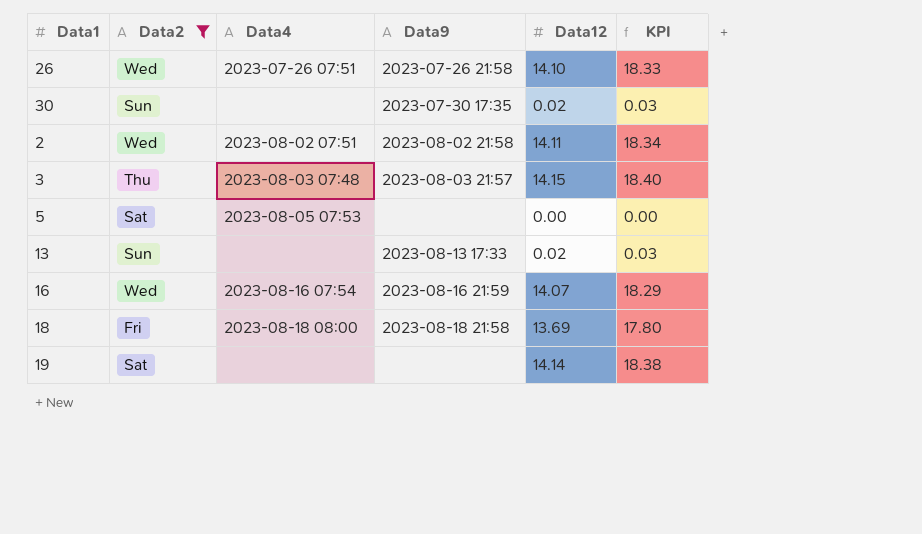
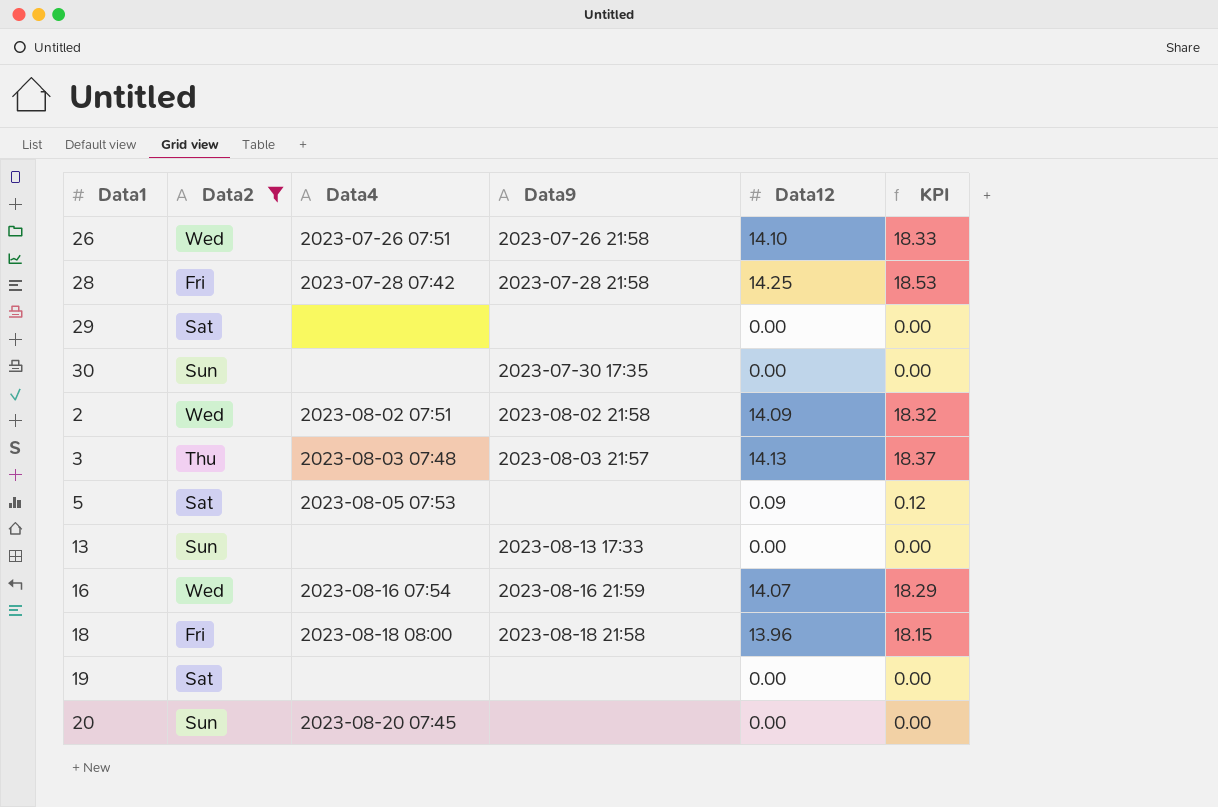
row 28: none -> Fri | 2023-07-28 07:42 | 2023-07-28 21:58 | 14.25 | 18.53
row 29: none -> Sat | none | none | 0.00 | 0.00
30 | Data12: 0.02 -> 0.00
30 | KPI: 0.03 -> 0.00
2 | Data12: 14.11 -> 14.09
2 | KPI: 18.34 -> 18.32
3 | Data12: 14.15 -> 14.13
3 | KPI: 18.40 -> 18.37
5 | Data12: 0.00 -> 0.09
5 | KPI: 0.00 -> 0.12
13 | Data12: 0.02 -> 0.00
13 | KPI: 0.03 -> 0.00
18 | Data12: 13.69 -> 13.96
18 | KPI: 17.80 -> 18.15
19 | Data12: 14.14 -> 0.00
19 | KPI: 18.38 -> 0.00
row 20: none -> Sun | 2023-08-20 07:45 | none | 0.00 | 0.00

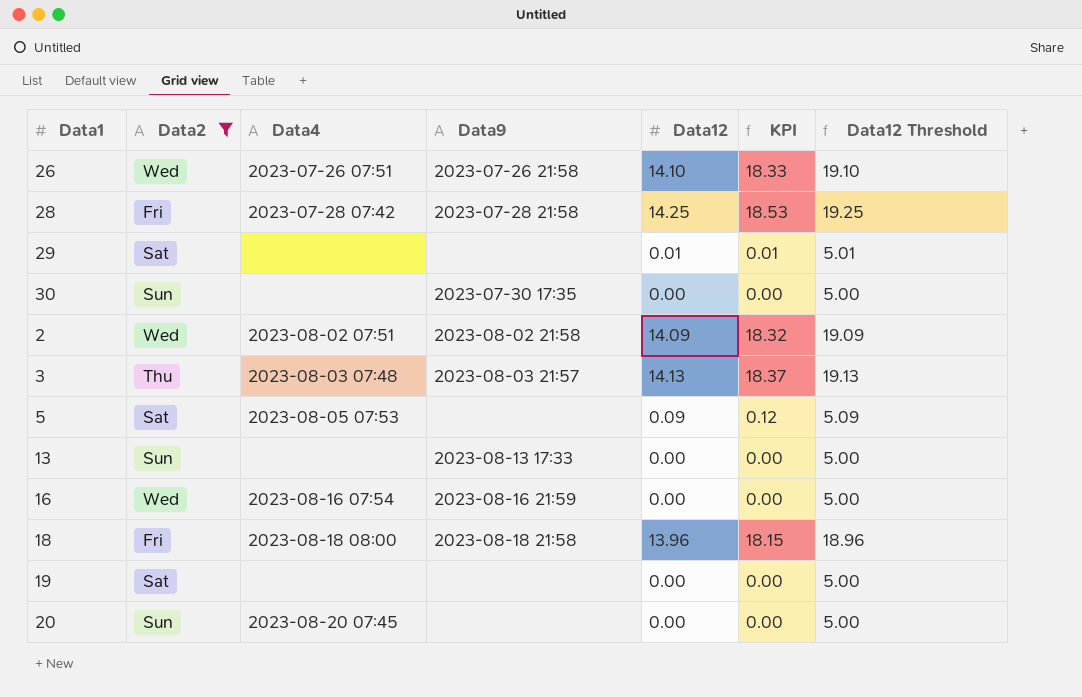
column Data12 Threshold | formula: none -> [Data12] + 5
29 | Data12: 0.00 -> 0.01
29 | KPI: 0.00 -> 0.01
16 | Data12: 14.07 -> 0.00
16 | KPI: 18.29 -> 0.00

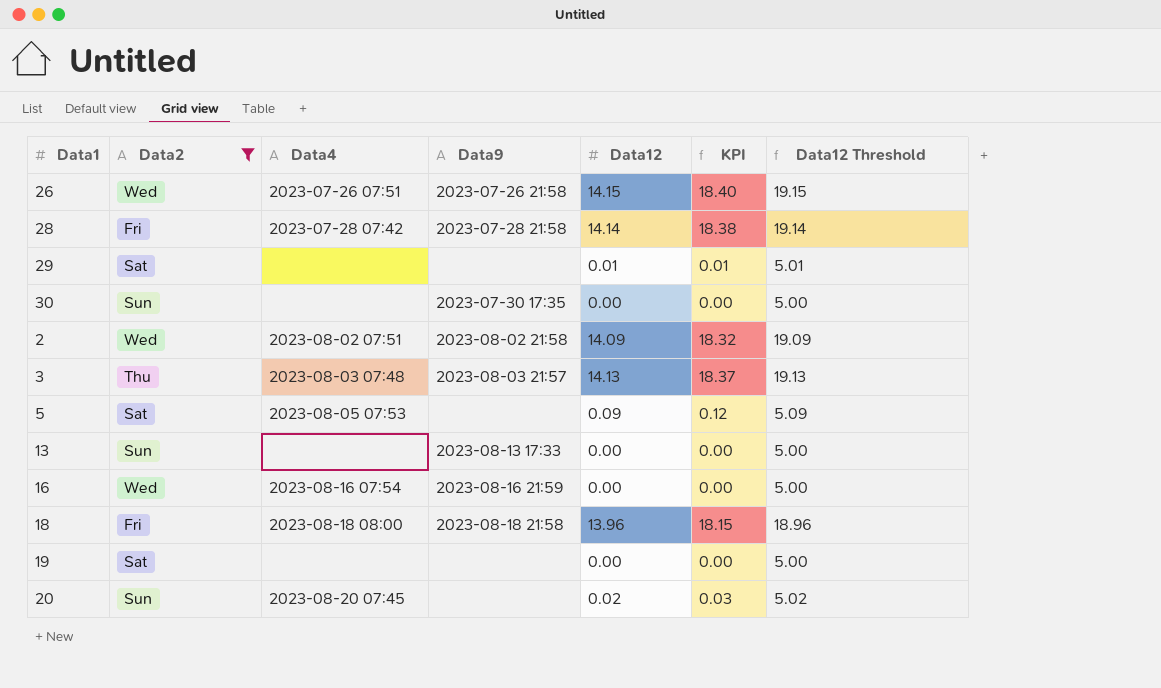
26 | Data12: 14.10 -> 14.15
26 | KPI: 18.33 -> 18.40
26 | Data12 Threshold: 19.10 -> 19.15
28 | Data12: 14.25 -> 14.14
28 | KPI: 18.53 -> 18.38
28 | Data12 Threshold: 19.25 -> 19.14
20 | Data12: 0.00 -> 0.02
20 | KPI: 0.00 -> 0.03
20 | Data12 Threshold: 5.00 -> 5.02

